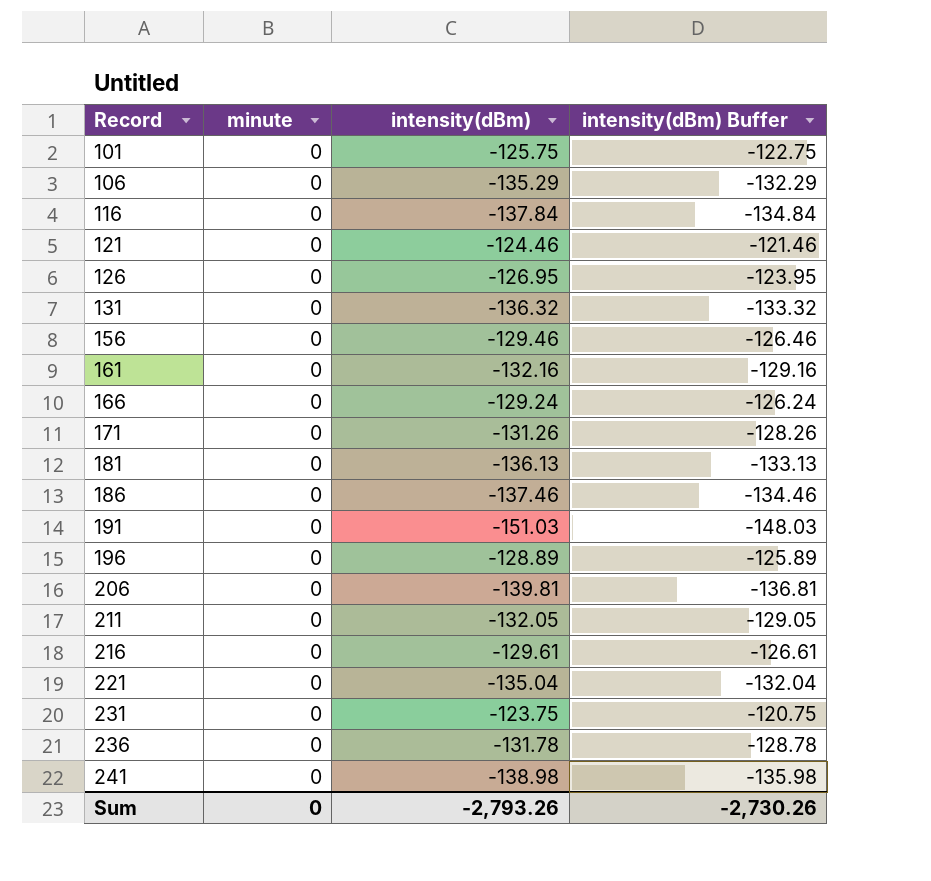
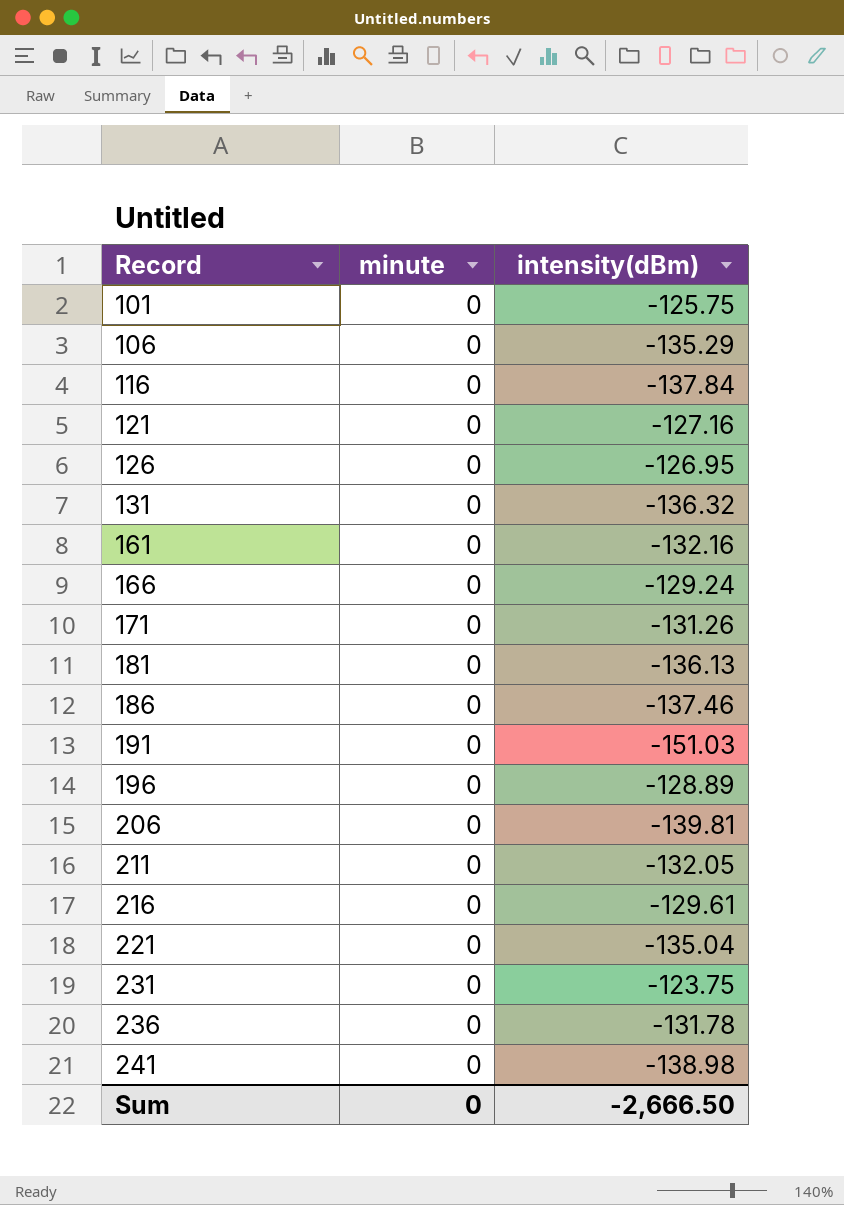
column intensity(dBm) Buffer | formula: [intensity(dBm)] + 3 -> none
row 156: 0 | -129.46 | -126.46 -> none
121 | intensity(dBm): -124.46 -> -127.16
Sum | intensity(dBm): -2,793.26 -> -2,666.50

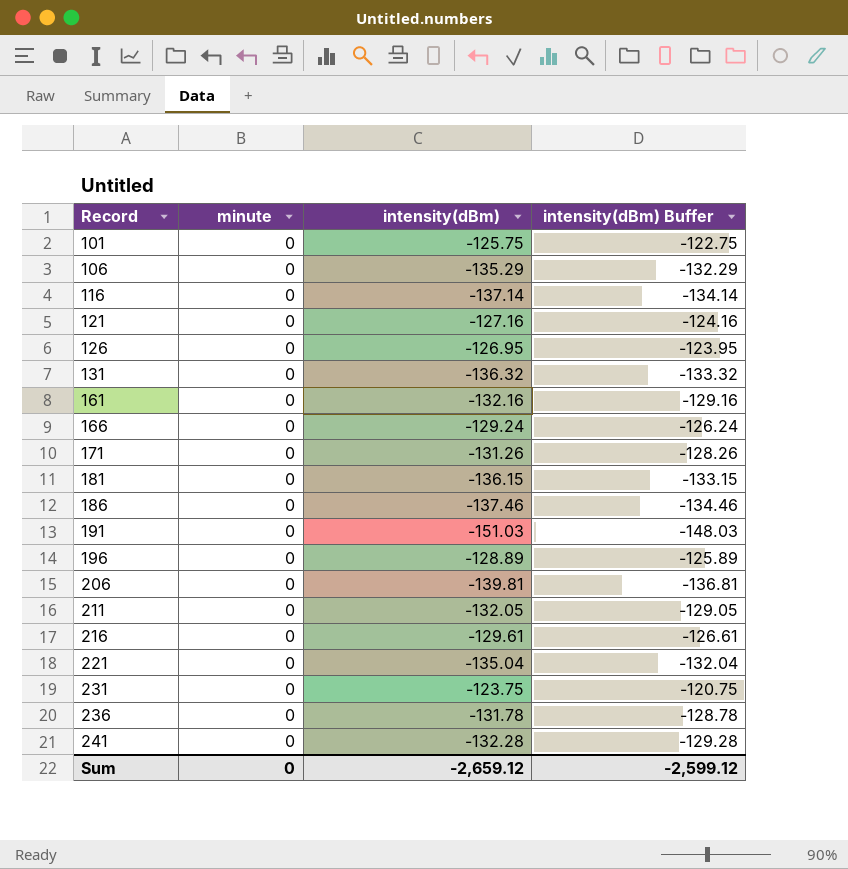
column intensity(dBm) Buffer | formula: none -> [intensity(dBm)] + 3
116 | intensity(dBm): -137.84 -> -137.14
181 | intensity(dBm): -136.13 -> -136.15
241 | intensity(dBm): -138.98 -> -132.28
Sum | intensity(dBm): -2,666.50 -> -2,659.12

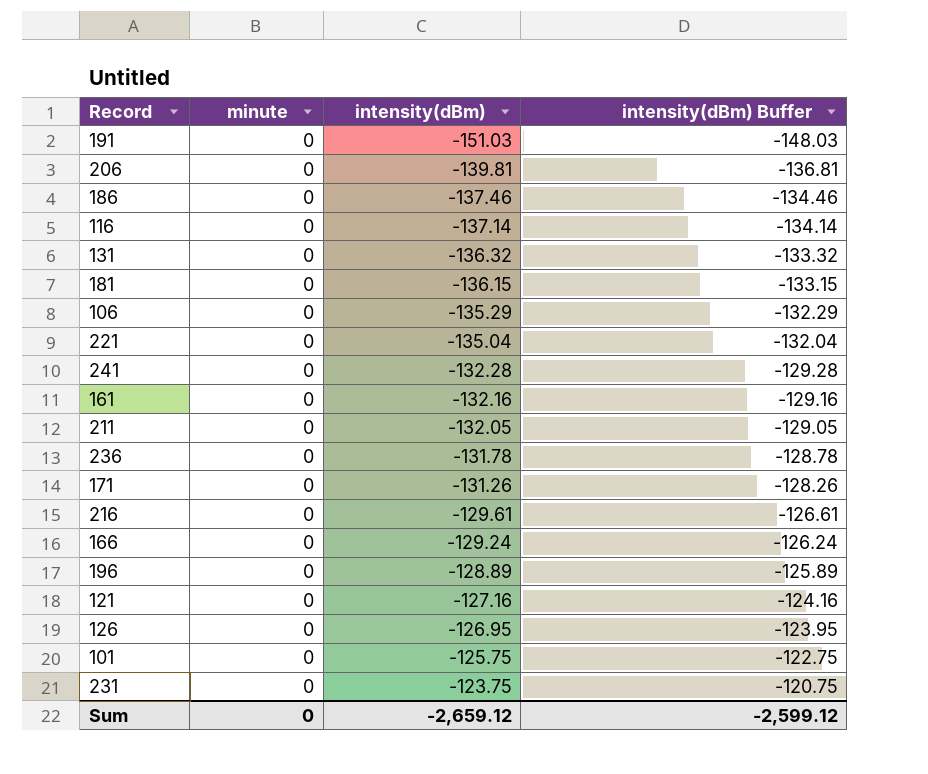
row order: Record ascending -> intensity(dBm) ascending

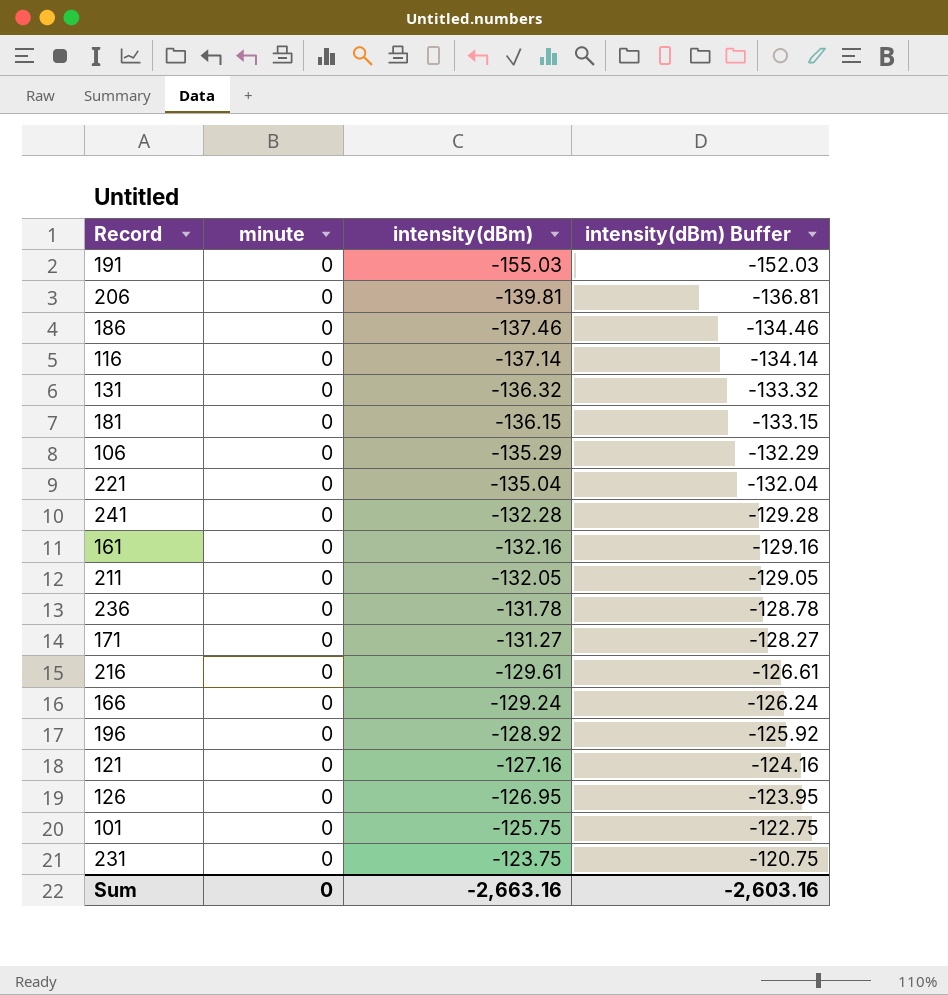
191 | intensity(dBm): -151.03 -> -155.03
191 | intensity(dBm) Buffer: -148.03 -> -152.03
171 | intensity(dBm): -131.26 -> -131.27
171 | intensity(dBm) Buffer: -128.26 -> -128.27
196 | intensity(dBm): -128.89 -> -128.92
196 | intensity(dBm) Buffer: -125.89 -> -125.92
Sum | intensity(dBm): -2,659.12 -> -2,663.16
Sum | intensity(dBm) Buffer: -2,599.12 -> -2,603.16

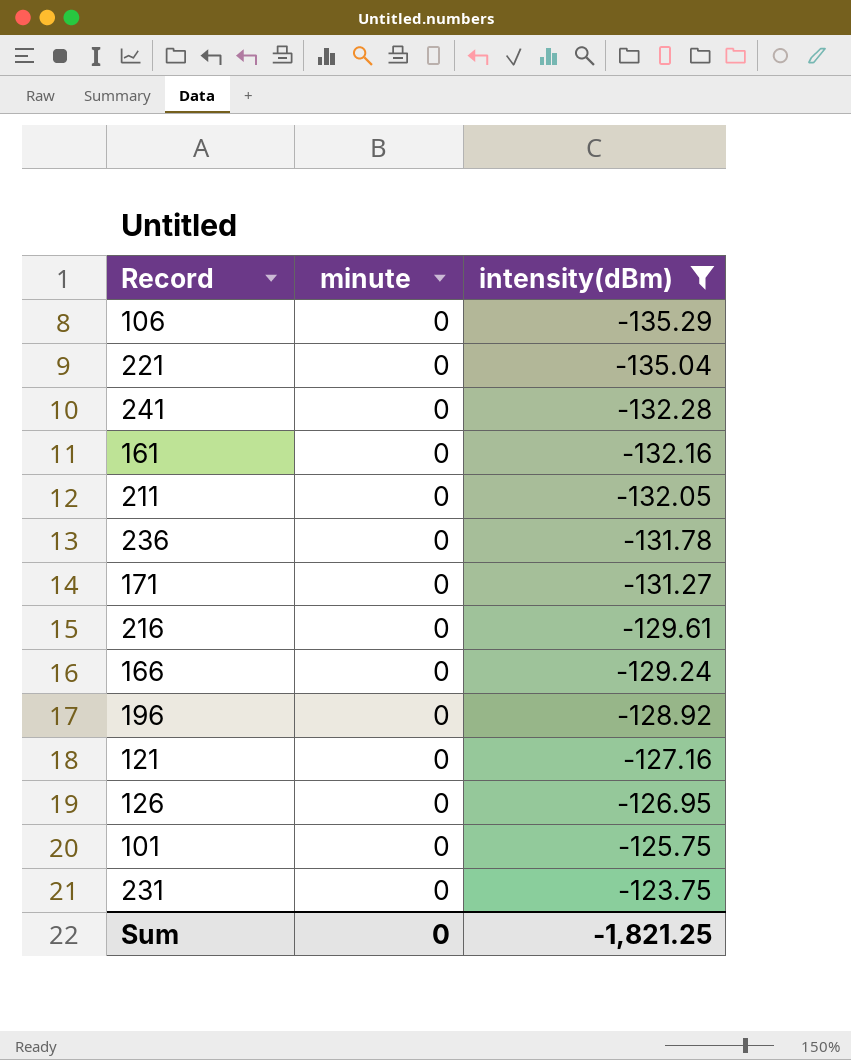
filter: none -> intensity(dBm) >= -135.29
column intensity(dBm) Buffer | formula: [intensity(dBm)] + 3 -> none
Sum | intensity(dBm): -2,663.16 -> -1,821.25

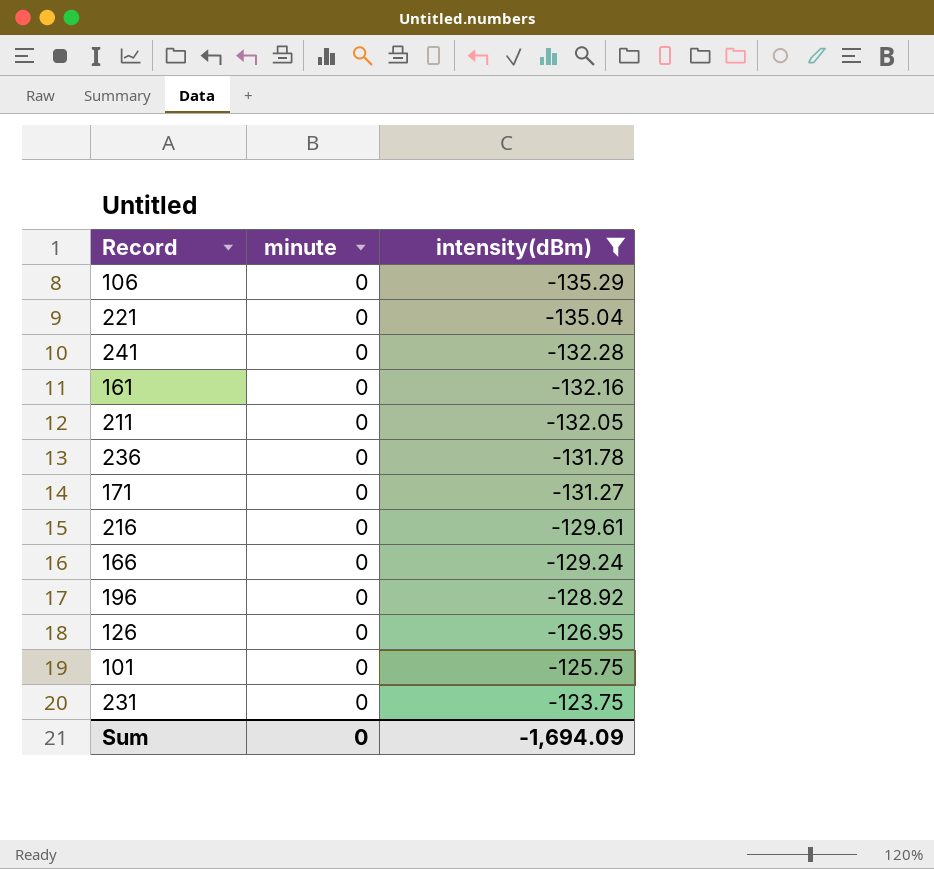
row 121: 0 | -127.16 -> none
Sum | intensity(dBm): -1,821.25 -> -1,694.09

